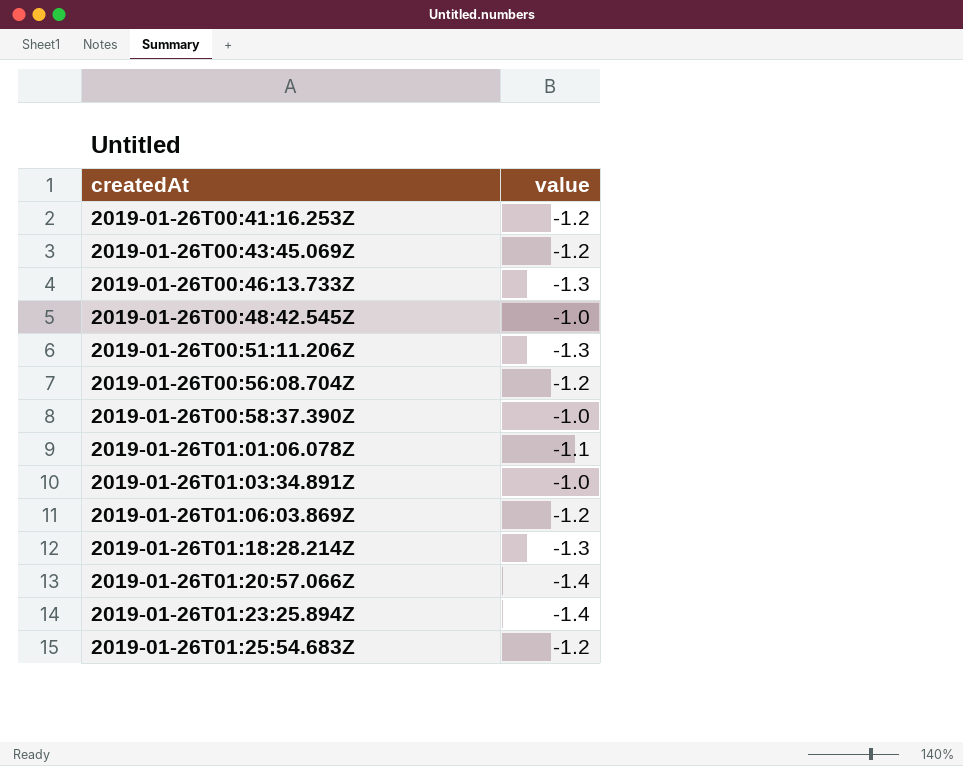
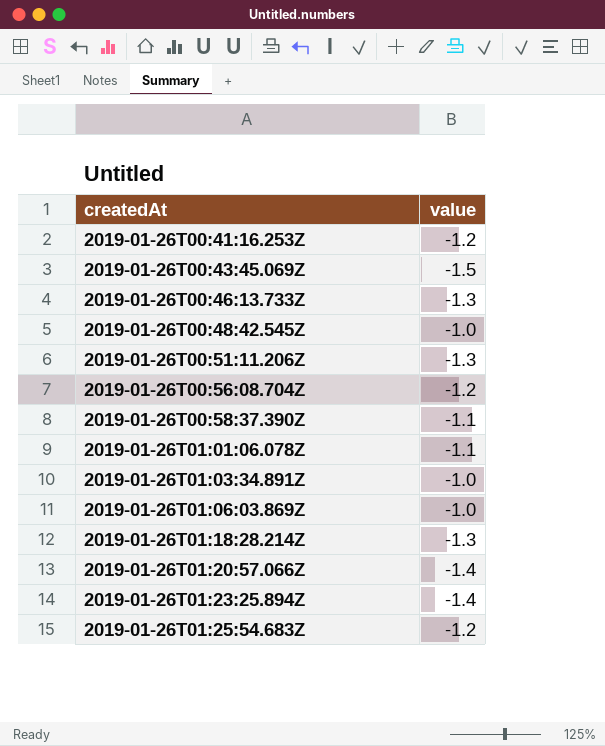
2019-01-26T00:43:45.069Z | value: -1.2 -> -1.5
2019-01-26T00:58:37.390Z | value: -1.0 -> -1.1
2019-01-26T01:06:03.869Z | value: -1.2 -> -1.0

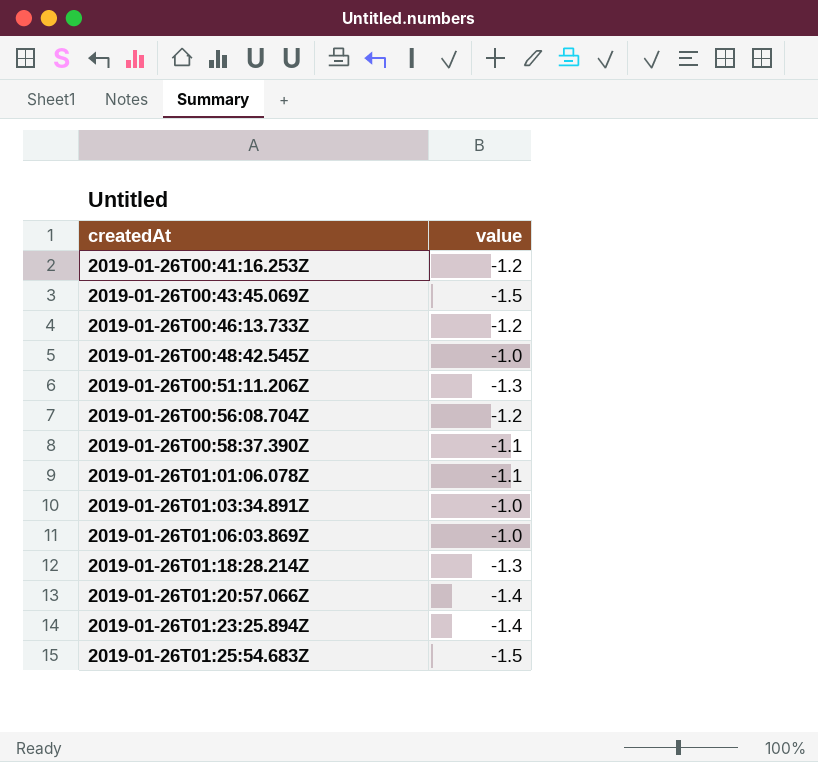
2019-01-26T00:46:13.733Z | value: -1.3 -> -1.2
2019-01-26T01:25:54.683Z | value: -1.2 -> -1.5

